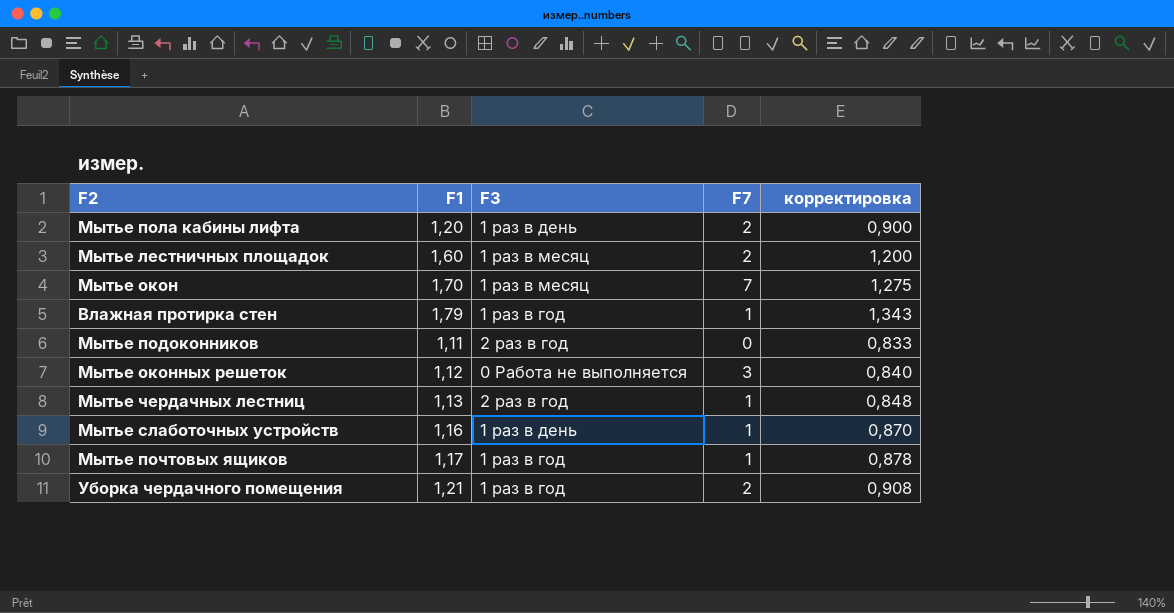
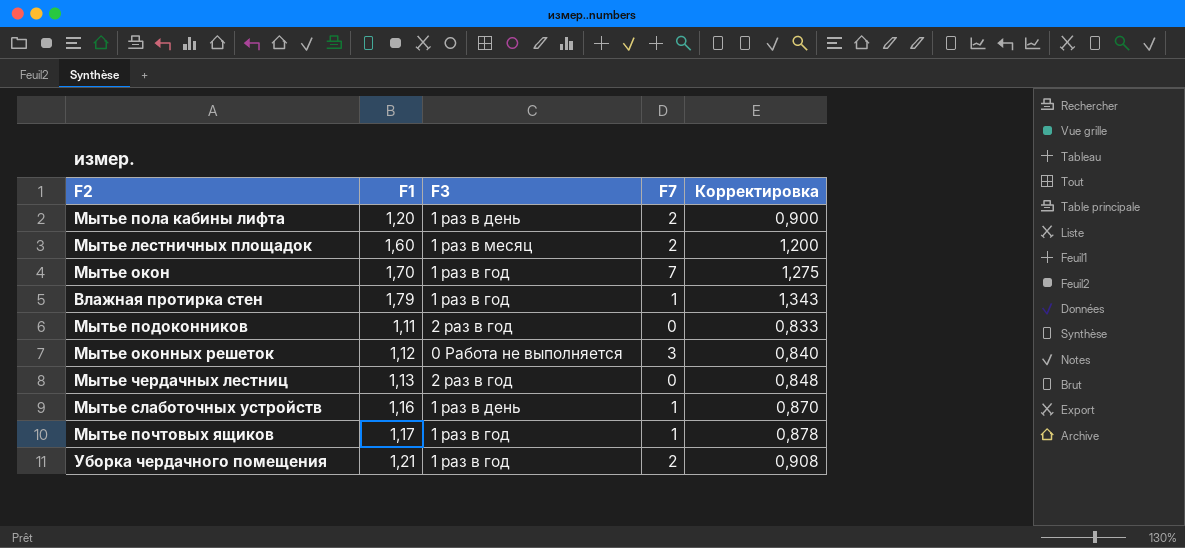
column name: корректировка -> Корректировка
Мытье окон | F3: 1 раз в месяц -> 1 раз в год
Мытье чердачных лестниц | F7: 1 -> 0

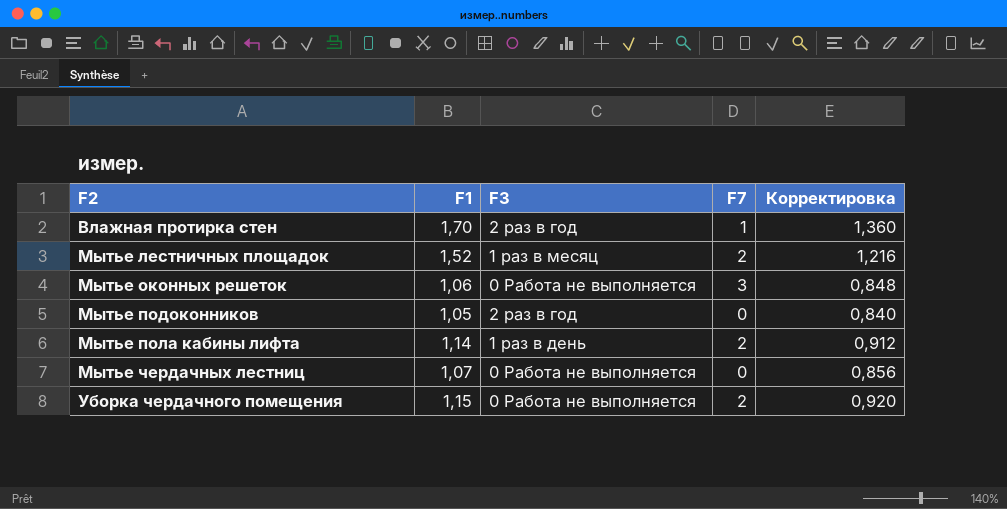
row order: none -> F2 ascending
column Корректировка | formula: [F1] * 0,75 -> [F1] * 0,8
row Мытье окон: 1,70 | 1 раз в год | 7 | 1,275 -> none
row Мытье слаботочных устройств: 1,16 | 1 раз в день | 1 | 0,870 -> none
row Мытье почтовых ящиков: 1,17 | 1 раз в год | 1 | 0,878 -> none
Влажная протирка стен | F1: 1,79 -> 1,70
Влажная протирка стен | F3: 1 раз в год -> 2 раз в год
Мытье лестничных площадок | F1: 1,60 -> 1,52
Мытье оконных решеток | F1: 1,12 -> 1,06
Мытье подоконников | F1: 1,11 -> 1,05
Мытье пола кабины лифта | F1: 1,20 -> 1,14
Мытье чердачных лестниц | F1: 1,13 -> 1,07
Мытье чердачных лестниц | F3: 2 раз в год -> 0 Работа не выполняется
Уборка чердачного помещения | F1: 1,21 -> 1,15
Уборка чердачного помещения | F3: 1 раз в год -> 0 Работа не выполняется

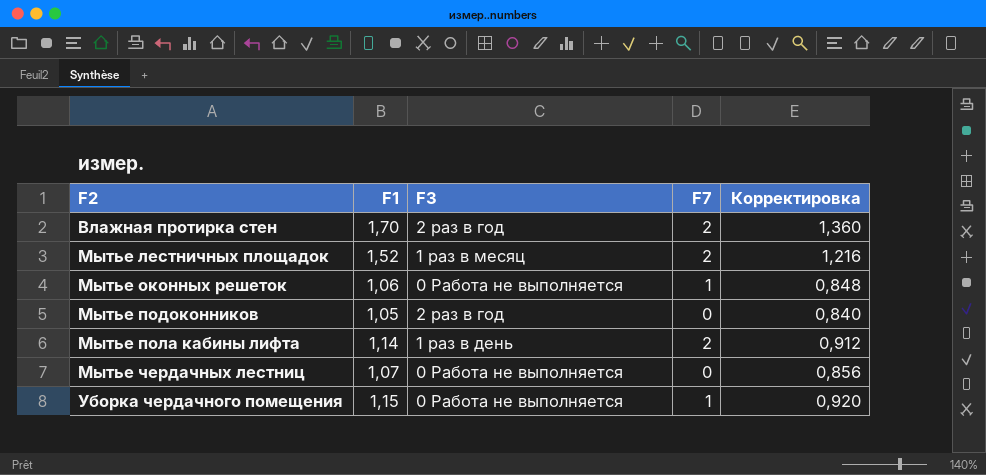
Влажная протирка стен | F7: 1 -> 2
Мытье оконных решеток | F7: 3 -> 1
Уборка чердачного помещения | F7: 2 -> 1

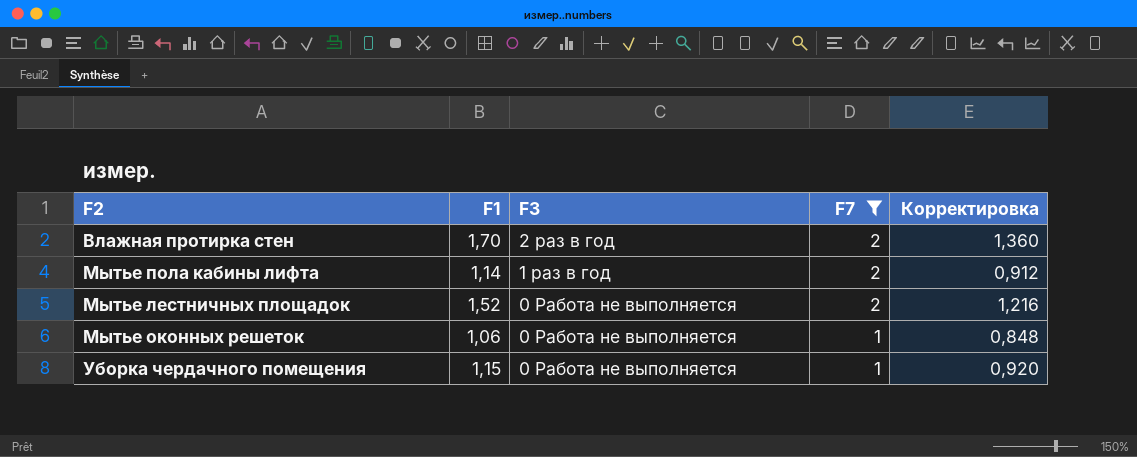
filter: none -> F7 != 0
row order: F2 ascending -> F3 descending
Мытье пола кабины лифта | F3: 1 раз в день -> 1 раз в год
Мытье лестничных площадок | F3: 1 раз в месяц -> 0 Работа не выполняется

